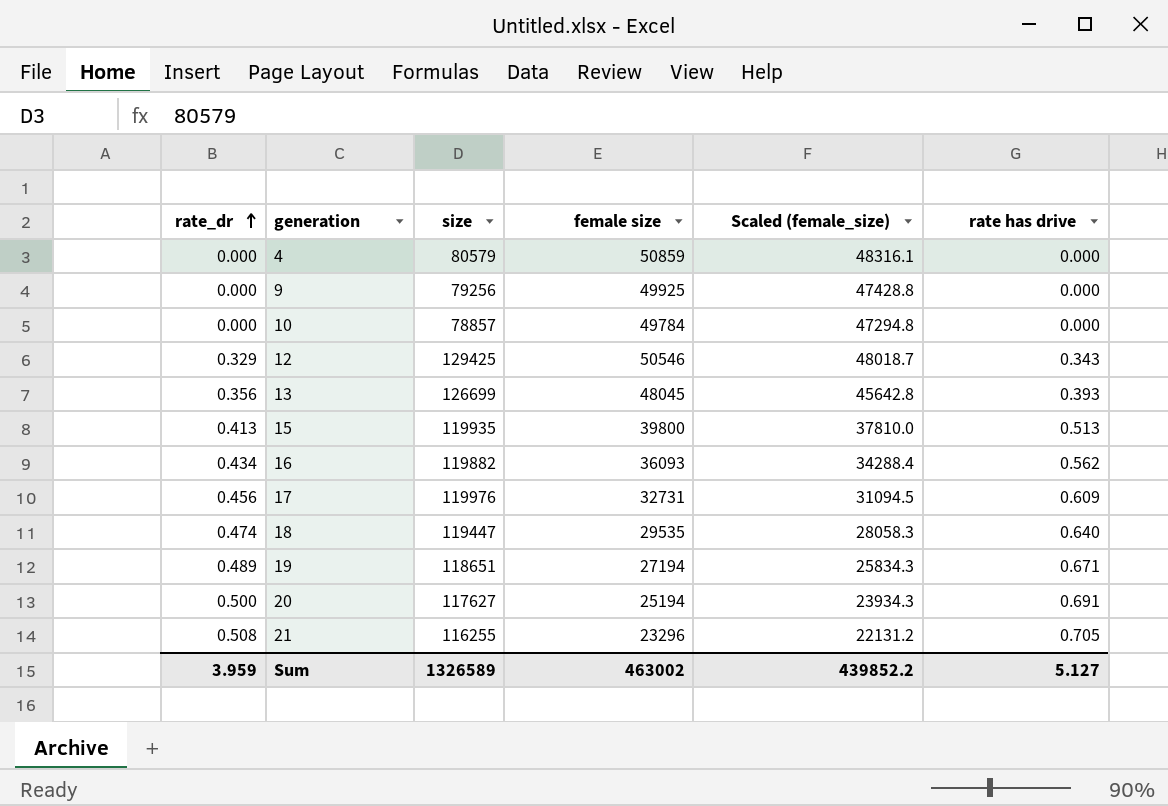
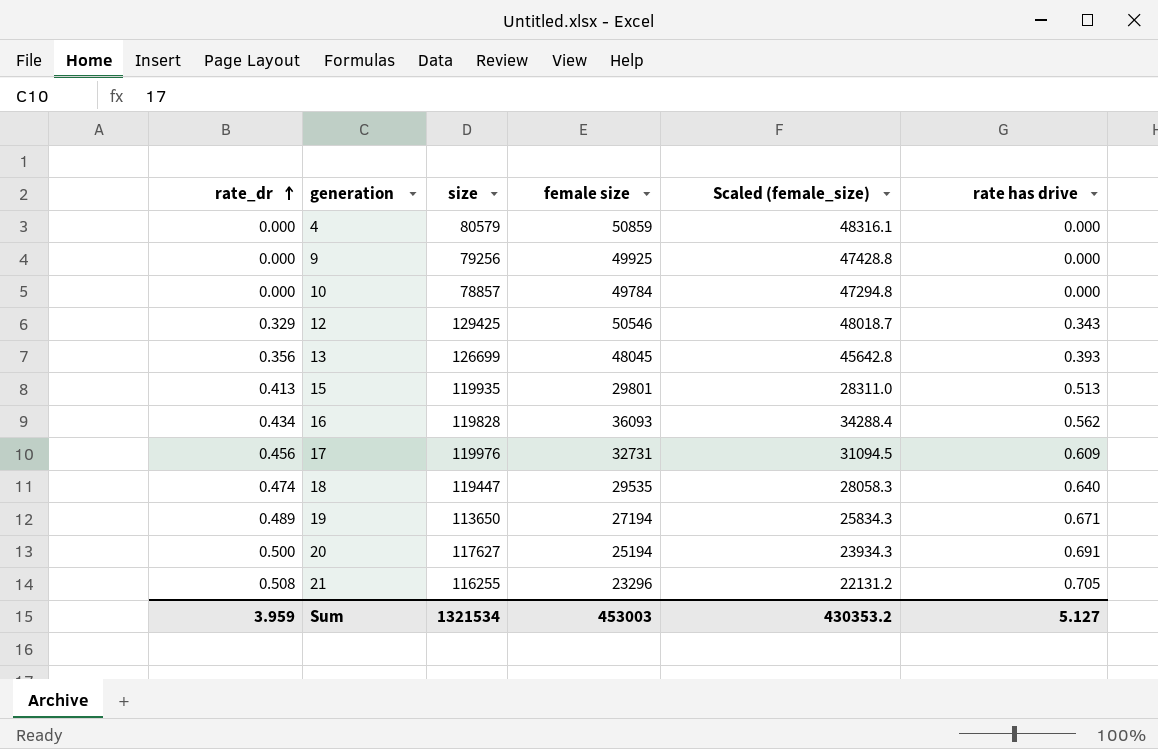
15 | female size: 39800 -> 29801
15 | Scaled (female_size): 37810.0 -> 28311.0
16 | size: 119882 -> 119828
19 | size: 118651 -> 113650
Sum | size: 1326589 -> 1321534
Sum | female size: 463002 -> 453003
Sum | Scaled (female_size): 439852.2 -> 430353.2

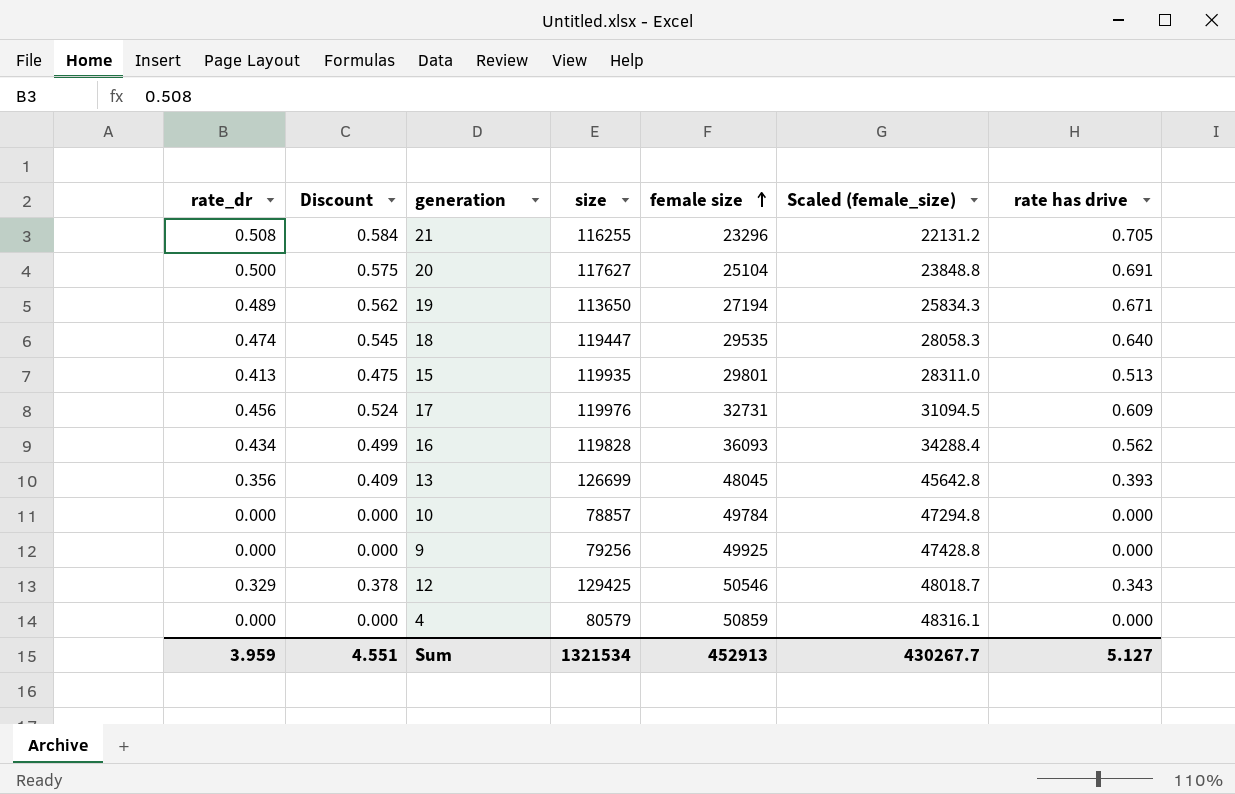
row order: rate_dr ascending -> female size ascending
column Discount | formula: none -> [rate_dr] * 1.15
20 | female size: 25194 -> 25104
20 | Scaled (female_size): 23934.3 -> 23848.8
Sum | female size: 453003 -> 452913
Sum | Scaled (female_size): 430353.2 -> 430267.7

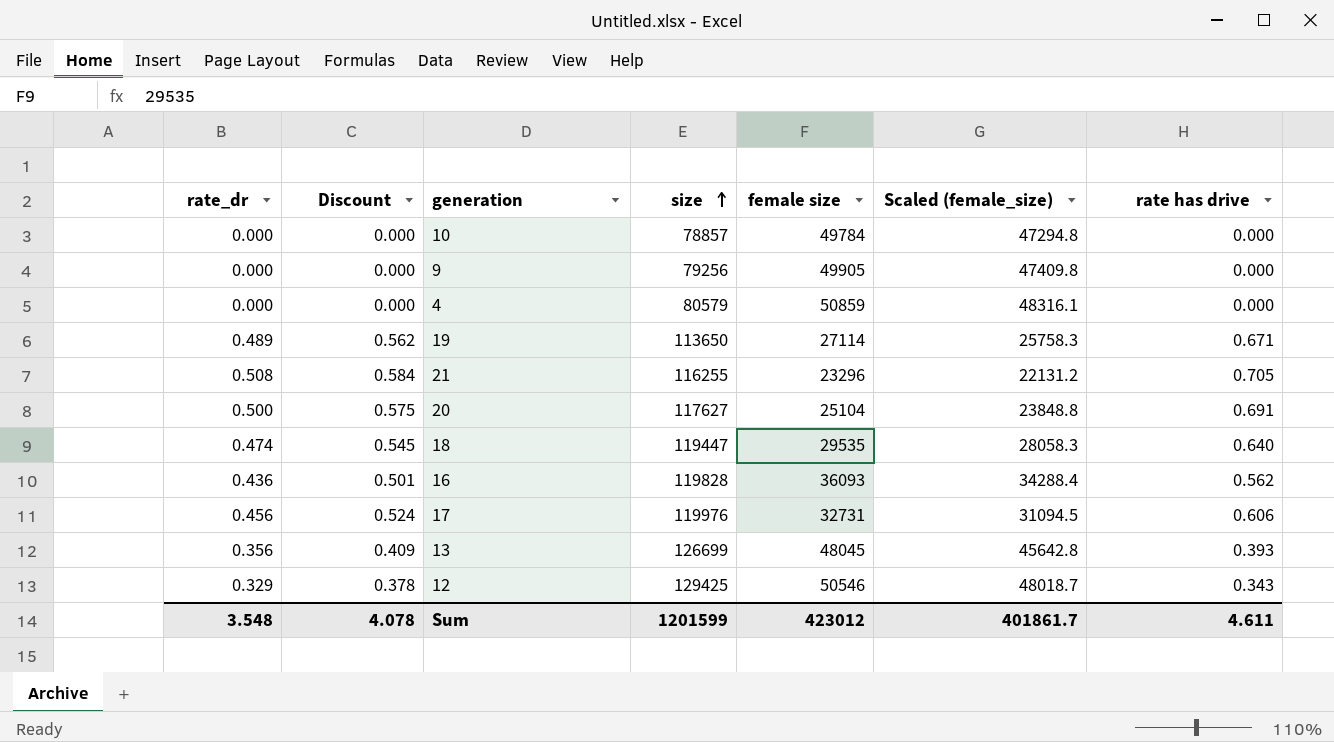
row order: female size ascending -> size ascending
row 15: 0.413 | 0.475 | 119935 | 29801 | 28311.0 | 0.513 -> none
9 | female size: 49925 -> 49905
9 | Scaled (female_size): 47428.8 -> 47409.8
19 | female size: 27194 -> 27114
19 | Scaled (female_size): 25834.3 -> 25758.3
16 | rate_dr: 0.434 -> 0.436
16 | Discount: 0.499 -> 0.501
17 | rate has drive: 0.609 -> 0.606
Sum | rate_dr: 3.959 -> 3.548
Sum | Discount: 4.551 -> 4.078
Sum | size: 1321534 -> 1201599
Sum | female size: 452913 -> 423012
Sum | Scaled (female_size): 430267.7 -> 401861.7
Sum | rate has drive: 5.127 -> 4.611

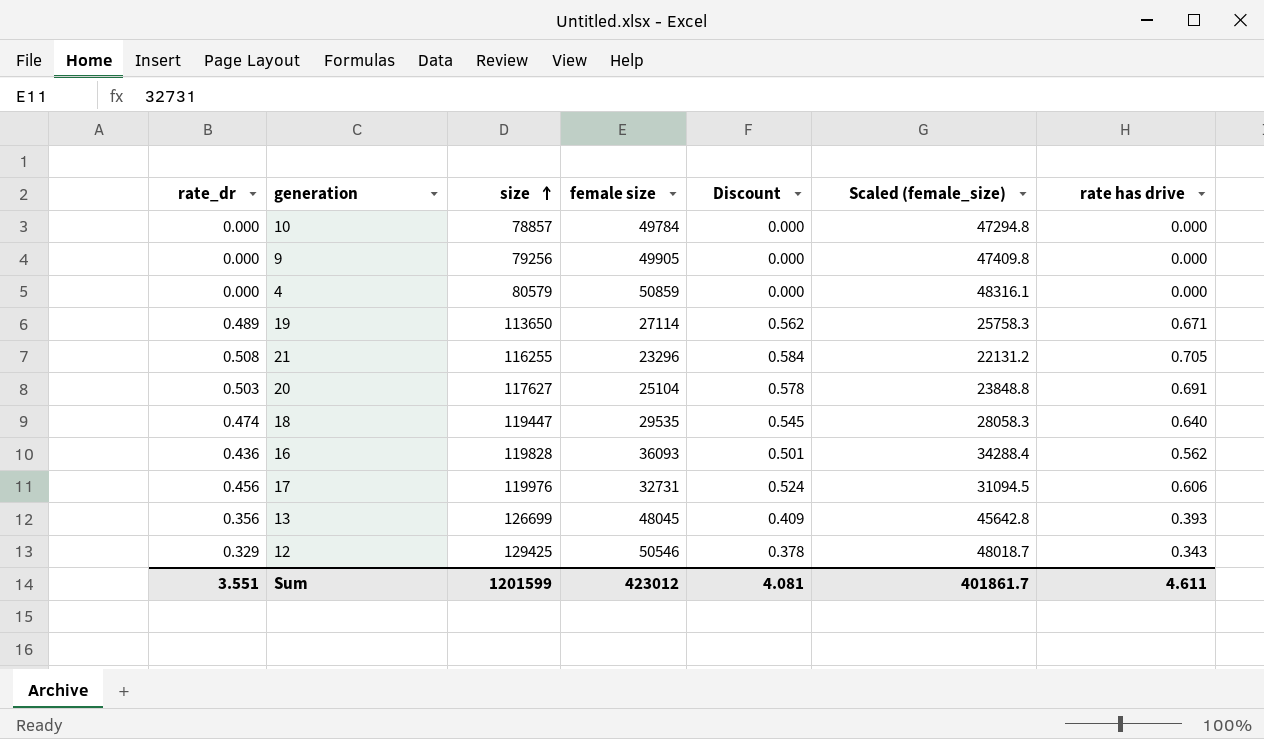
column Discount | position: 2 -> 5
20 | rate_dr: 0.500 -> 0.503
20 | Discount: 0.575 -> 0.578
Sum | rate_dr: 3.548 -> 3.551
Sum | Discount: 4.078 -> 4.081

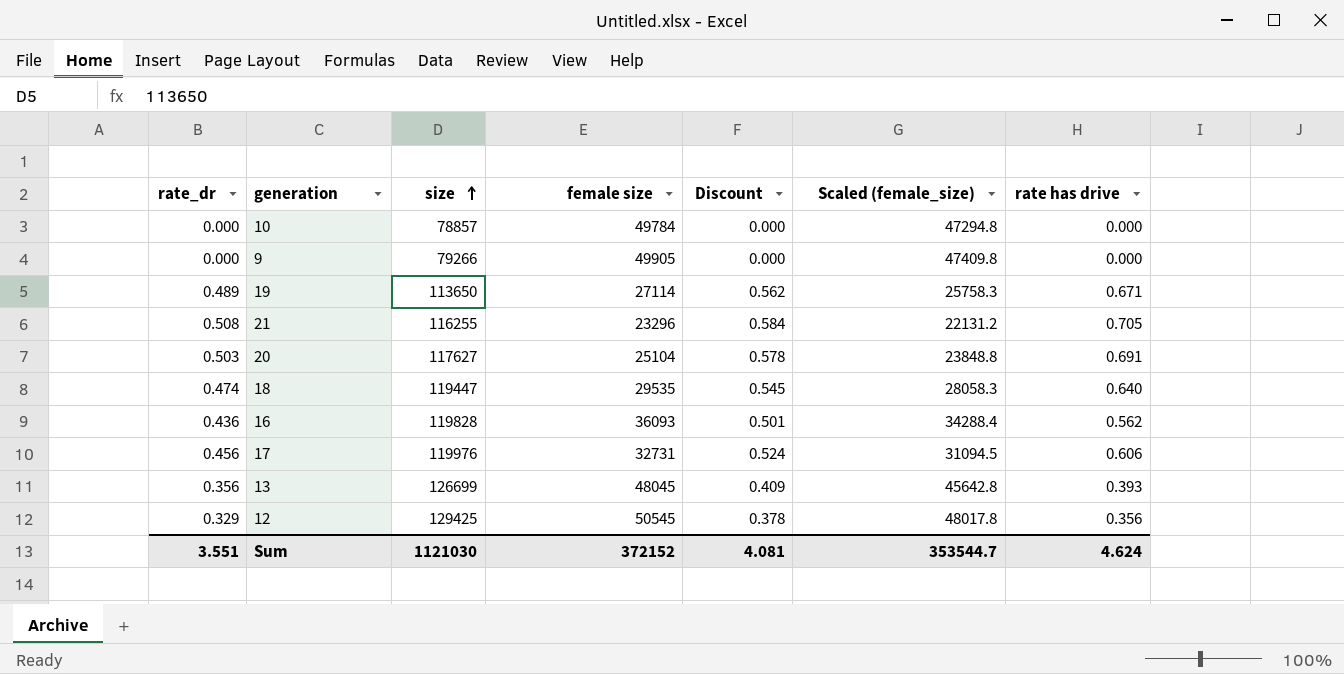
row 4: 0.000 | 80579 | 50859 | 0.000 | 48316.1 | 0.000 -> none
9 | size: 79256 -> 79266
12 | female size: 50546 -> 50545
12 | Scaled (female_size): 48018.7 -> 48017.8
12 | rate has drive: 0.343 -> 0.356
Sum | size: 1201599 -> 1121030
Sum | female size: 423012 -> 372152
Sum | Scaled (female_size): 401861.7 -> 353544.7
Sum | rate has drive: 4.611 -> 4.624

